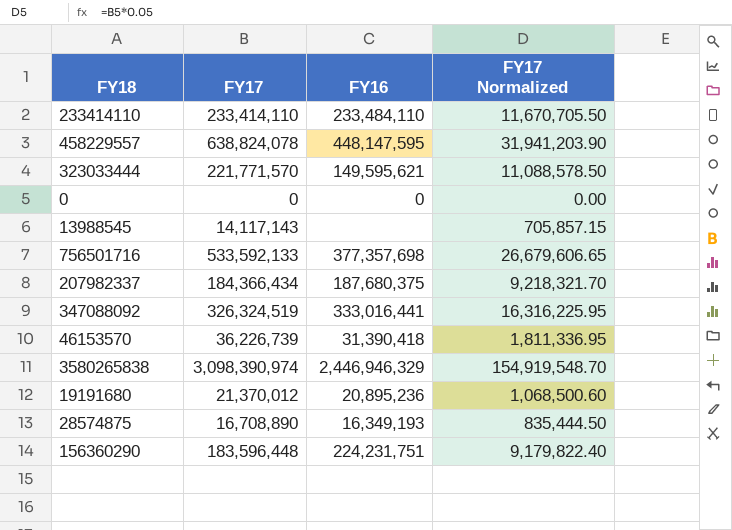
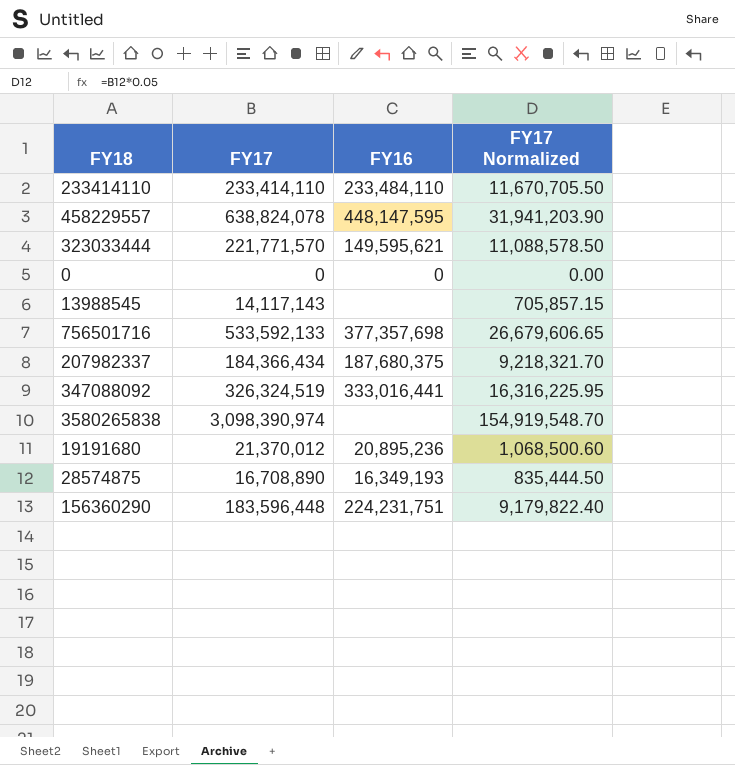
row 46153570: 36,226,739 | 31,390,418 | 1,811,336.95 -> none
3580265838 | FY16: 2,446,946,329 -> none

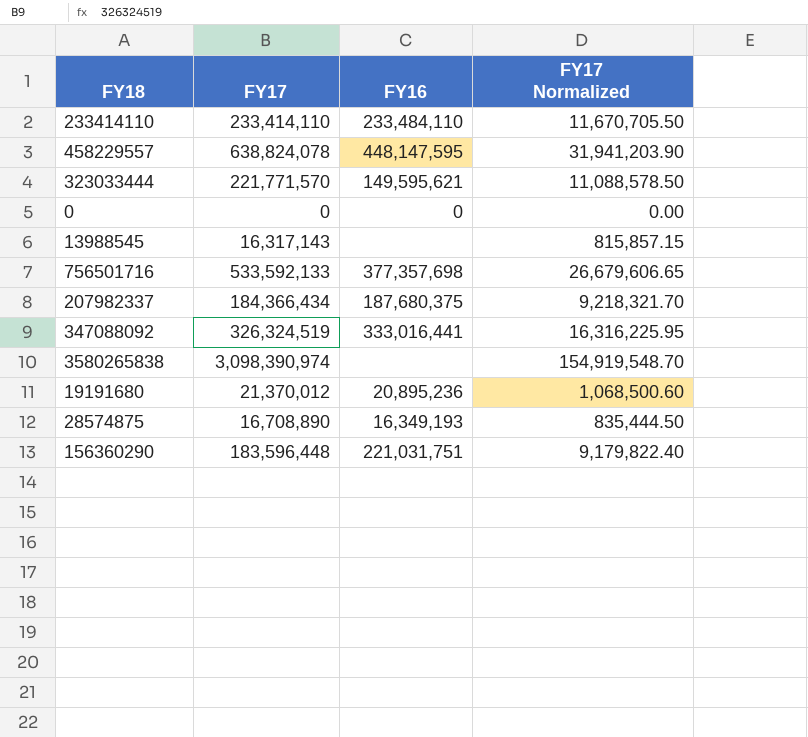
13988545 | FY17: 14,117,143 -> 16,317,143
13988545 | FY17 Normalized: 705,857.15 -> 815,857.15
156360290 | FY16: 224,231,751 -> 221,031,751

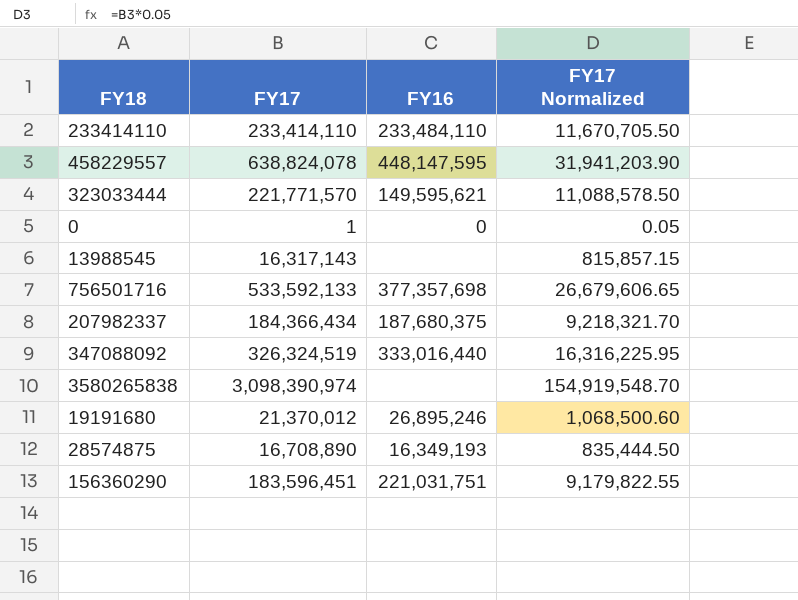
0 | FY17: 0 -> 1
0 | FY17 Normalized: 0.00 -> 0.05
347088092 | FY16: 333,016,441 -> 333,016,440
19191680 | FY16: 20,895,236 -> 26,895,246
156360290 | FY17: 183,596,448 -> 183,596,451
156360290 | FY17 Normalized: 9,179,822.40 -> 9,179,822.55

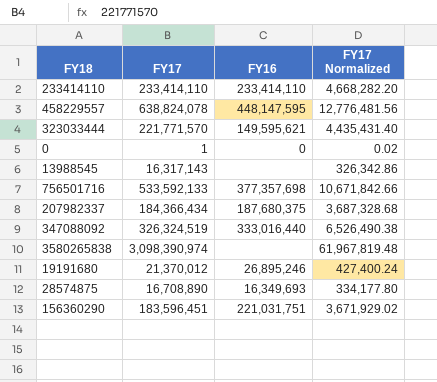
column FY17 Normalized | formula: [FY17] * 0.05 -> [FY17] * 0.02
233414110 | FY16: 233,484,110 -> 233,414,110
28574875 | FY16: 16,349,193 -> 16,349,693

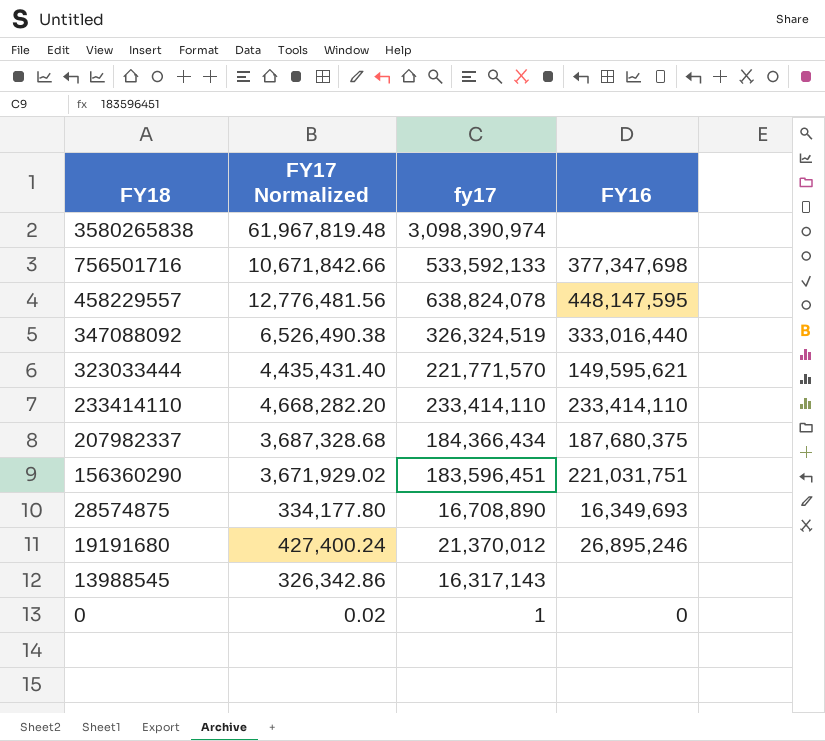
row order: none -> FY18 descending
column FY17 Normalized | position: 4 -> 2
column name: FY17 -> fy17
756501716 | FY16: 377,357,698 -> 377,347,698

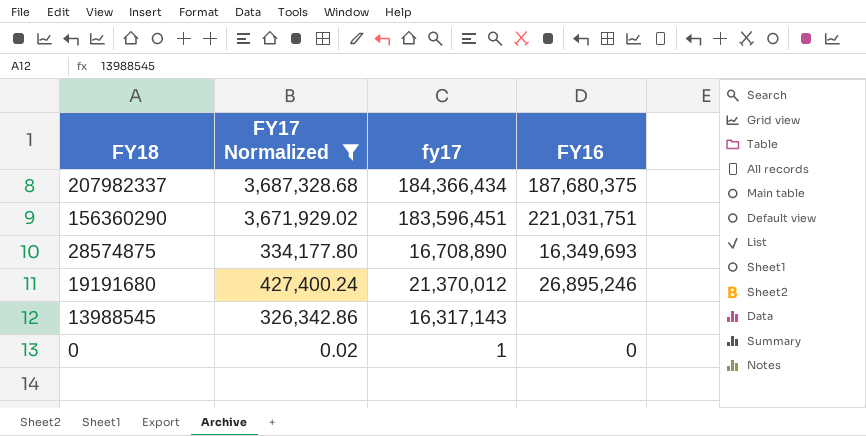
filter: none -> FY17 Normalized <= 3,687,328.68

